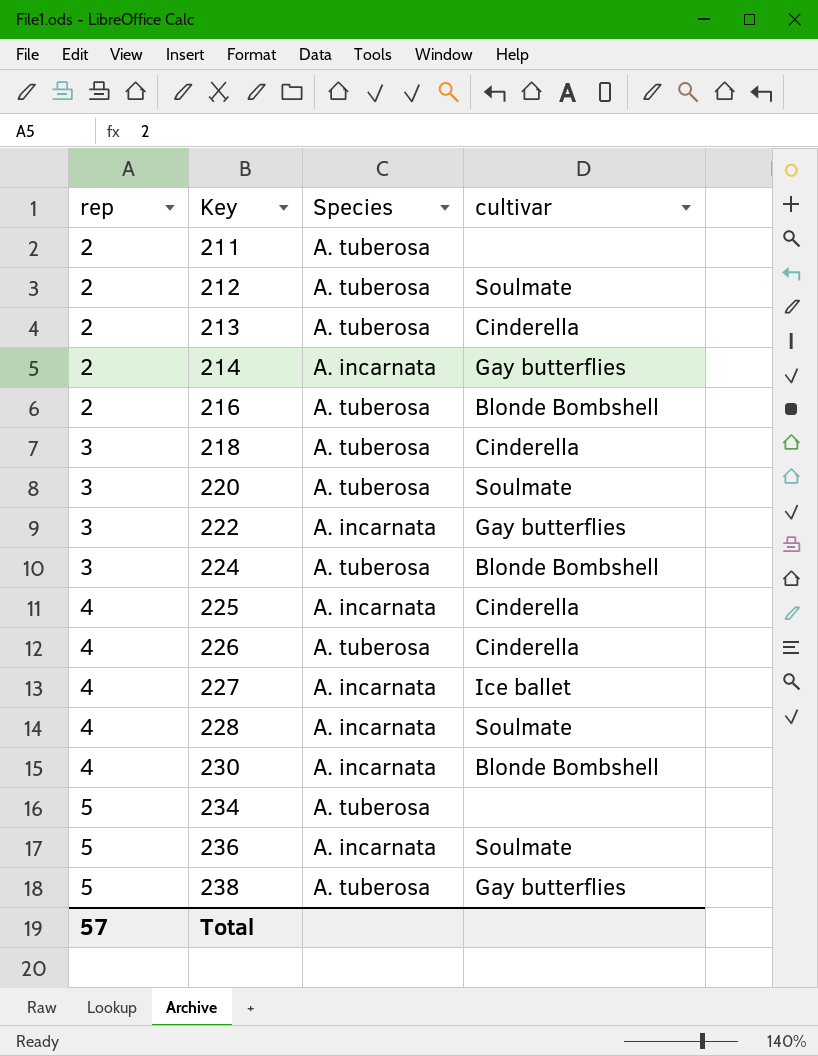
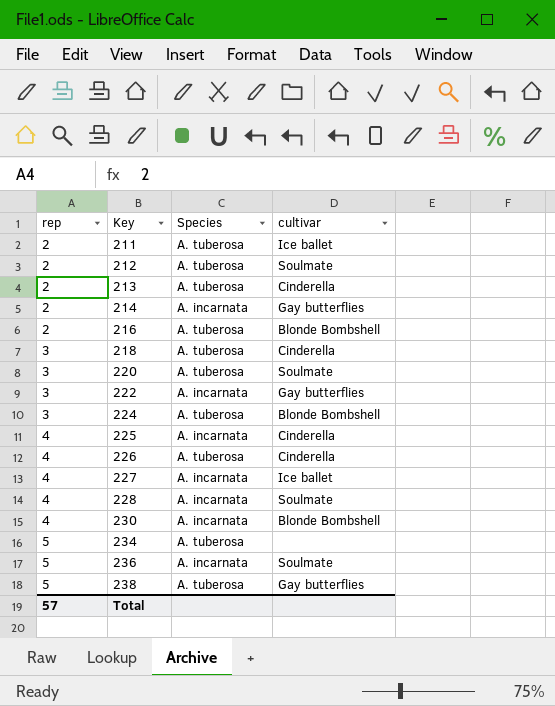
211 | cultivar: none -> Ice ballet

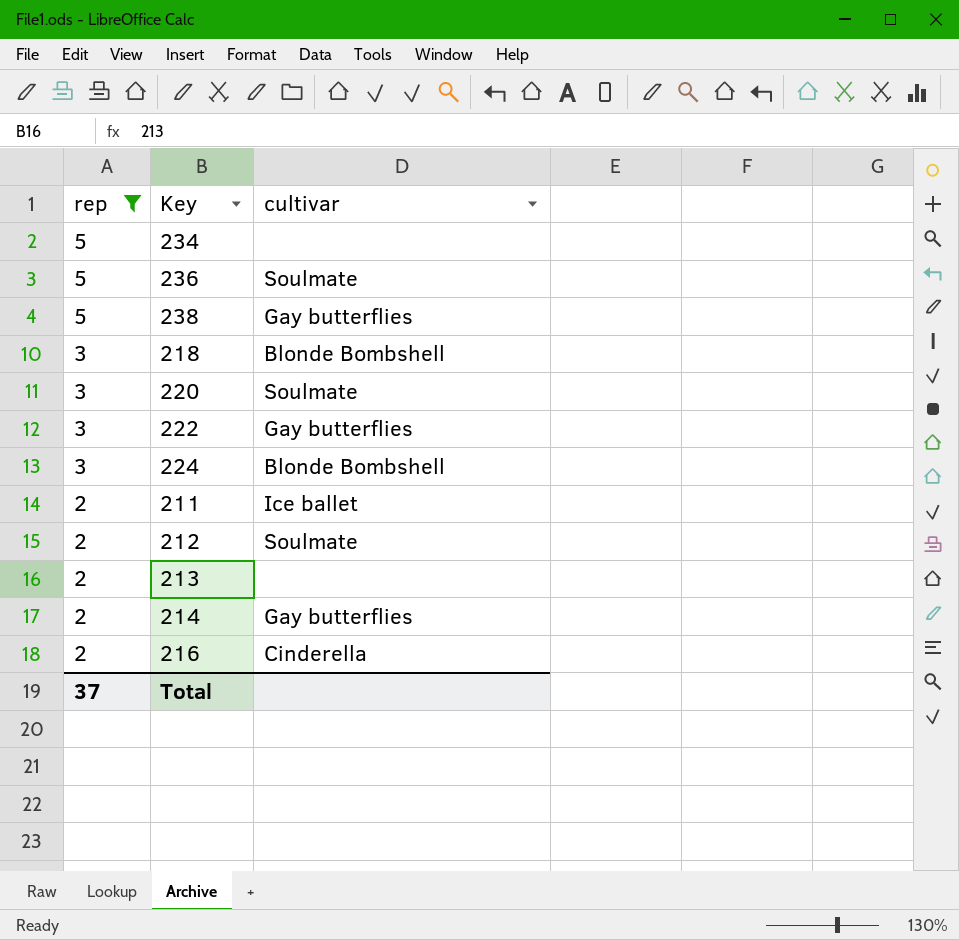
filter: none -> rep != 4
row order: rep ascending -> rep descending
column Species | position: 3 -> none
218 | cultivar: Cinderella -> Blonde Bombshell
213 | cultivar: Cinderella -> none
216 | cultivar: Blonde Bombshell -> Cinderella
Total | rep: 57 -> 37

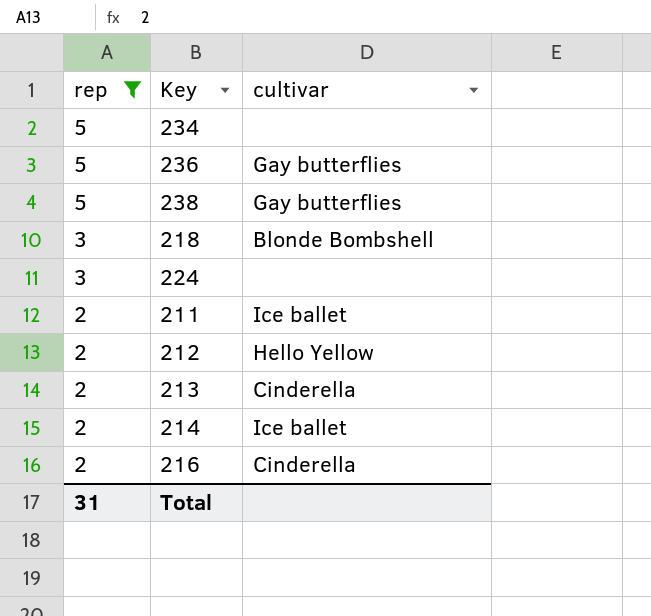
row 220: 3 | Soulmate -> none
row 222: 3 | Gay butterflies -> none
236 | cultivar: Soulmate -> Gay butterflies
224 | cultivar: Blonde Bombshell -> none
212 | cultivar: Soulmate -> Hello Yellow
213 | cultivar: none -> Cinderella
214 | cultivar: Gay butterflies -> Ice ballet
Total | rep: 37 -> 31

